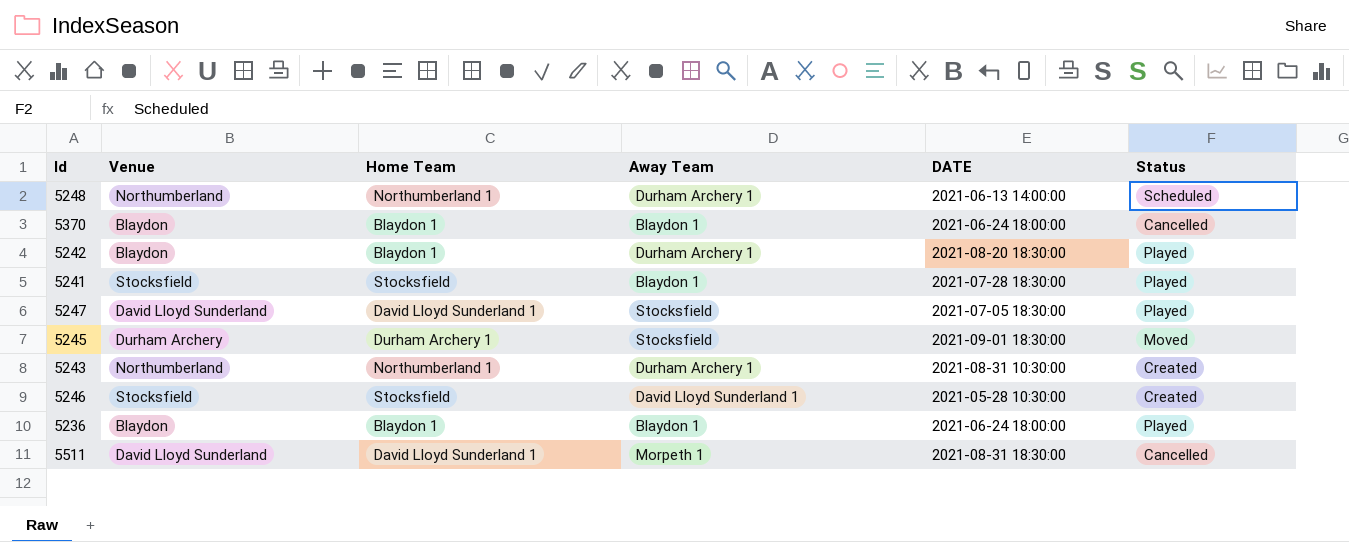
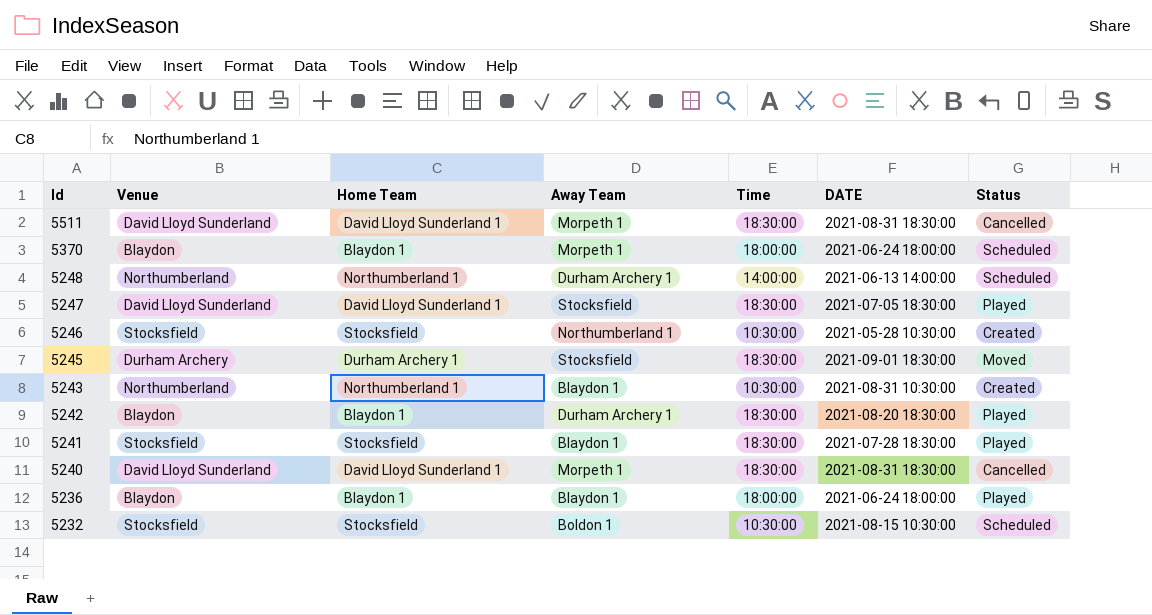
row order: none -> Id descending
column Time | position: none -> 5
5370 | Away Team: Blaydon 1 -> Morpeth 1
5370 | Status: Cancelled -> Scheduled
5246 | Away Team: David Lloyd Sunderland 1 -> Northumberland 1
5243 | Away Team: Durham Archery 1 -> Blaydon 1
row 5240: none -> David Lloyd Sunderland | David Lloyd Sunderland 1 | Morpeth 1 | 18:30:00 | 2021-08-31 18:30:00 | Cancelled
row 5232: none -> Stocksfield | Stocksfield | Boldon 1 | 10:30:00 | 2021-08-15 10:30:00 | Scheduled

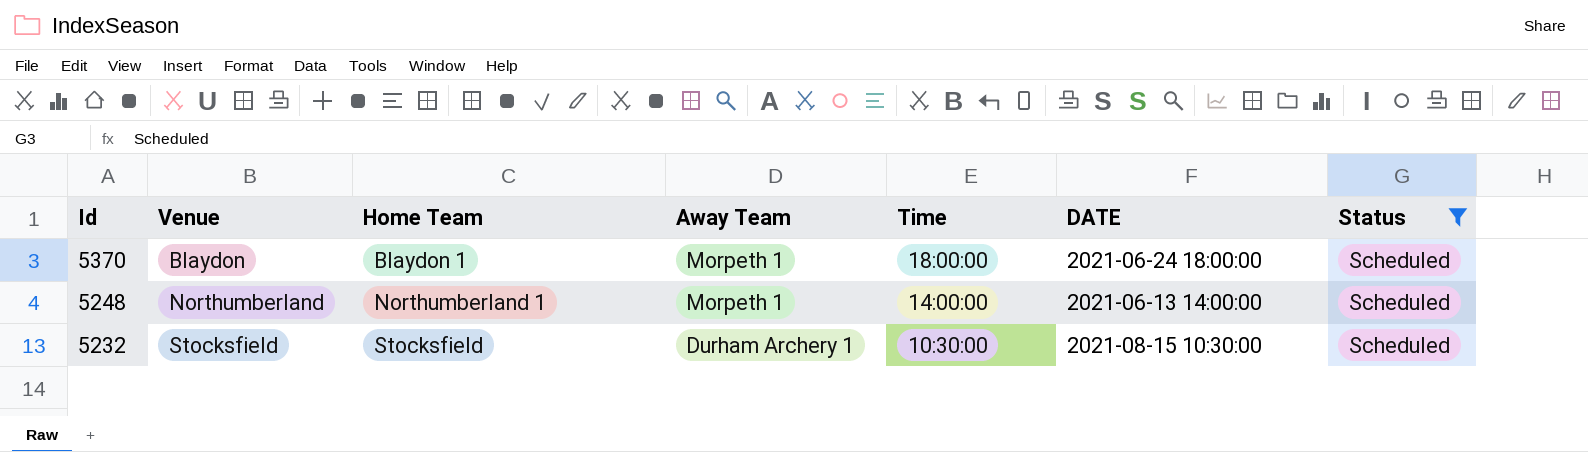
filter: none -> Status = Scheduled
5248 | Away Team: Durham Archery 1 -> Morpeth 1
5232 | Away Team: Boldon 1 -> Durham Archery 1

